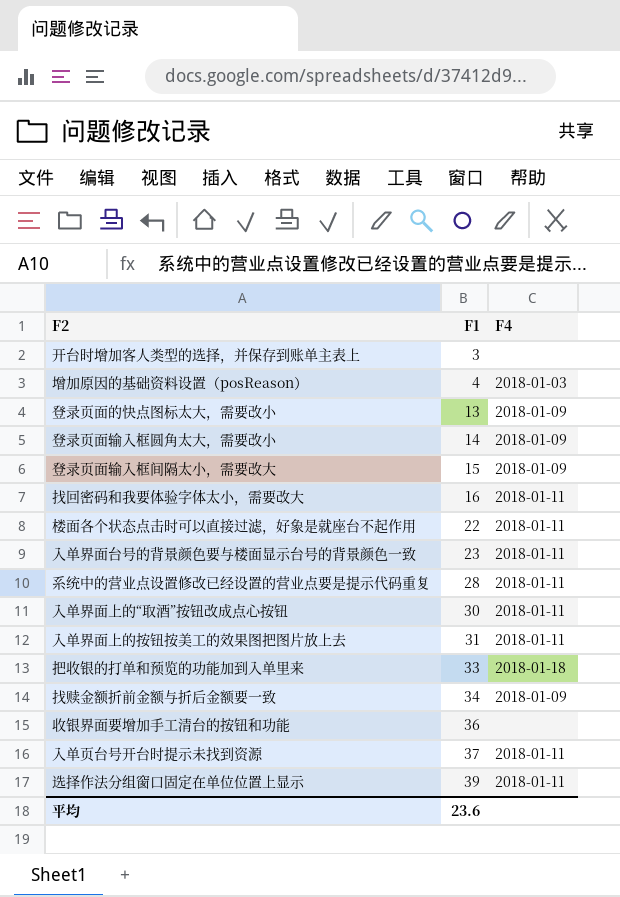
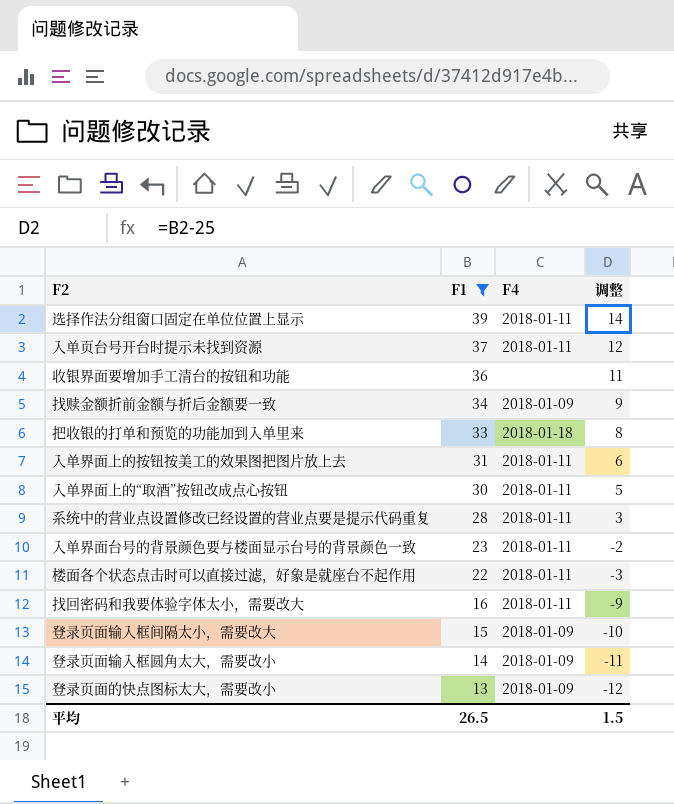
filter: none -> F1 >= 13
row order: F1 ascending -> F1 descending
column 调整 | formula: none -> [F1] - 25
平均 | F1: 23.6 -> 26.5

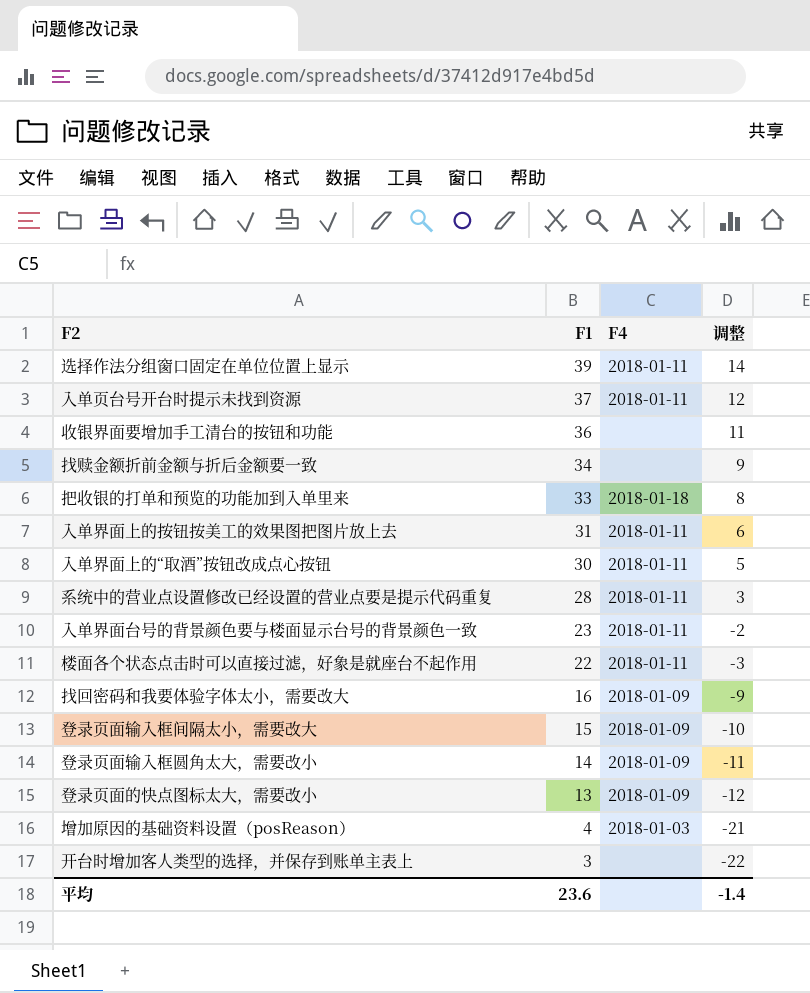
filter: F1 >= 13 -> none
找赎金额折前金额与折后金额要一致 | F4: 2018-01-09 -> none
找回密码和我要体验字体太小，需要改大 | F4: 2018-01-11 -> 2018-01-09
平均 | F1: 26.5 -> 23.6
平均 | 调整: 1.5 -> -1.4

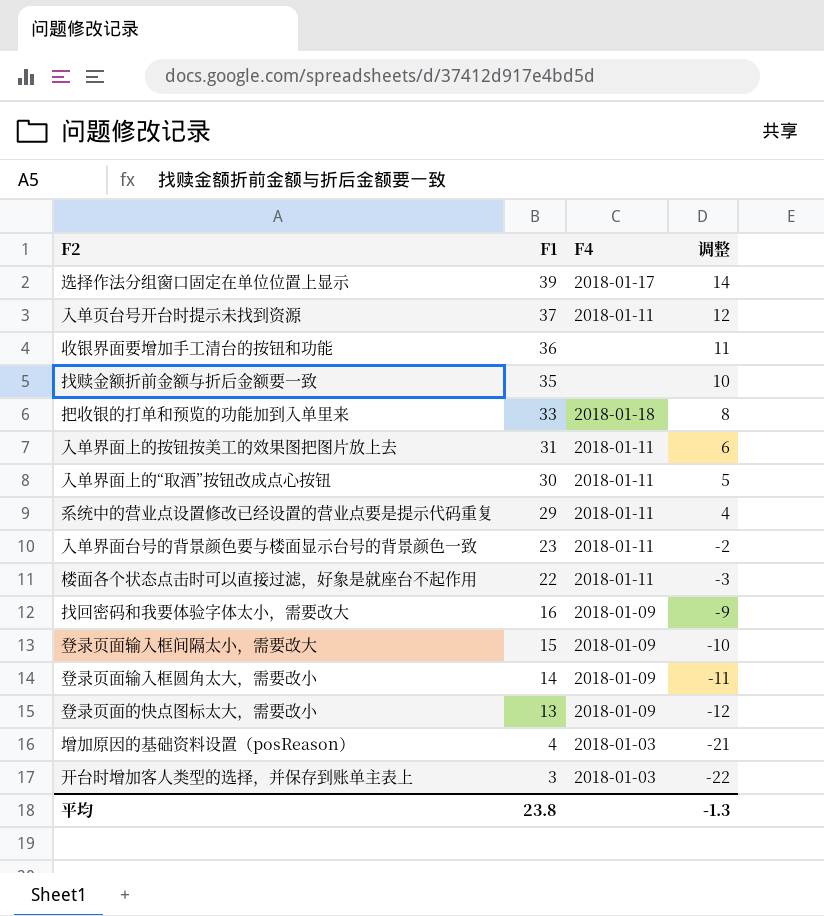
选择作法分组窗口固定在单位位置上显示 | F4: 2018-01-11 -> 2018-01-17
找赎金额折前金额与折后金额要一致 | F1: 34 -> 35
找赎金额折前金额与折后金额要一致 | 调整: 9 -> 10
系统中的营业点设置修改已经设置的营业点要是提示代码重复 | F1: 28 -> 29
系统中的营业点设置修改已经设置的营业点要是提示代码重复 | 调整: 3 -> 4
开台时增加客人类型的选择，并保存到账单主表上 | F4: none -> 2018-01-03
平均 | F1: 23.6 -> 23.8
平均 | 调整: -1.4 -> -1.3

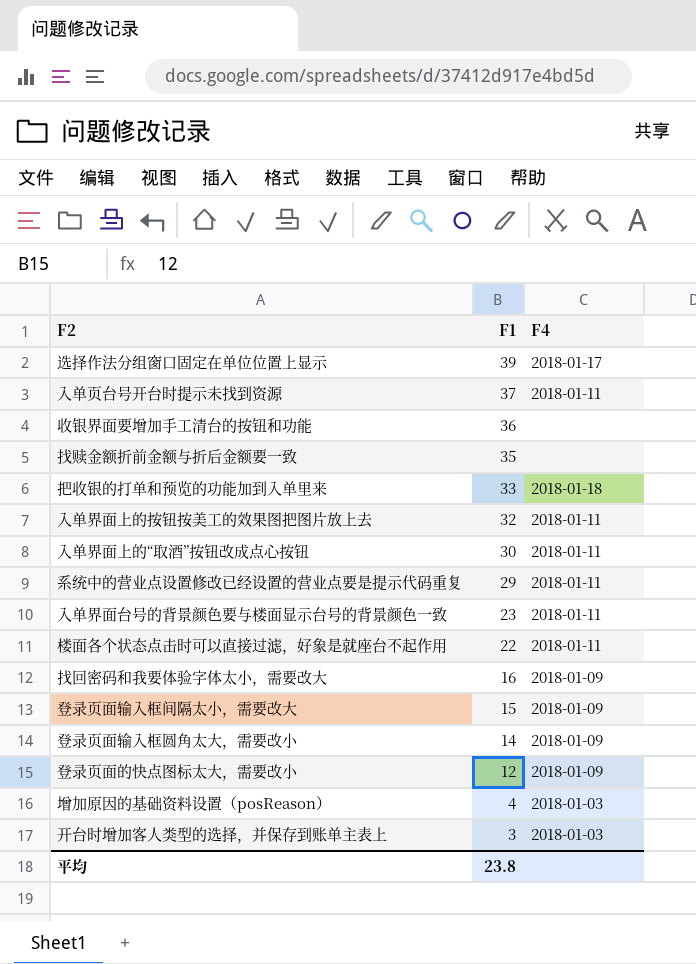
column 调整 | formula: [F1] - 25 -> none
入单界面上的按钮按美工的效果图把图片放上去 | F1: 31 -> 32
登录页面的快点图标太大，需要改小 | F1: 13 -> 12

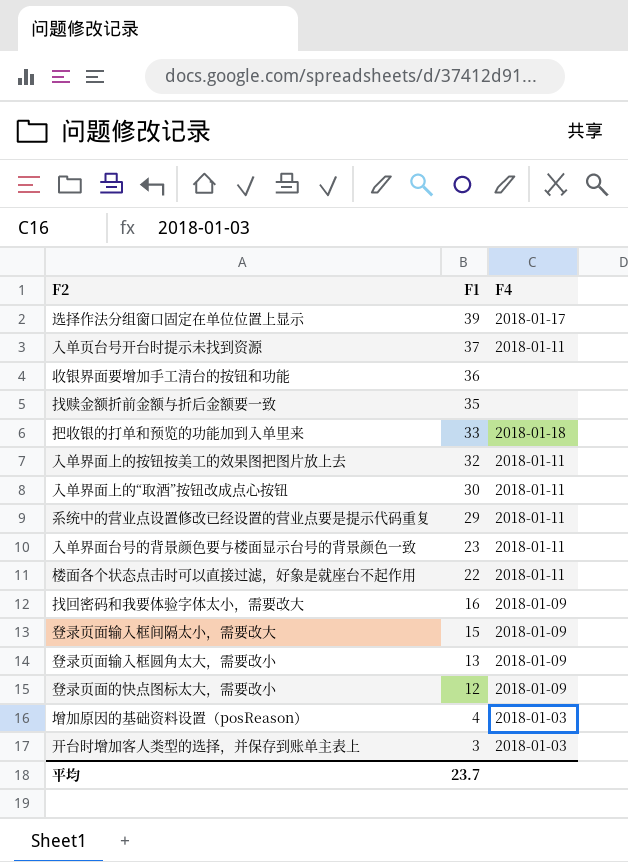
登录页面输入框圆角太大，需要改小 | F1: 14 -> 13
平均 | F1: 23.8 -> 23.7

